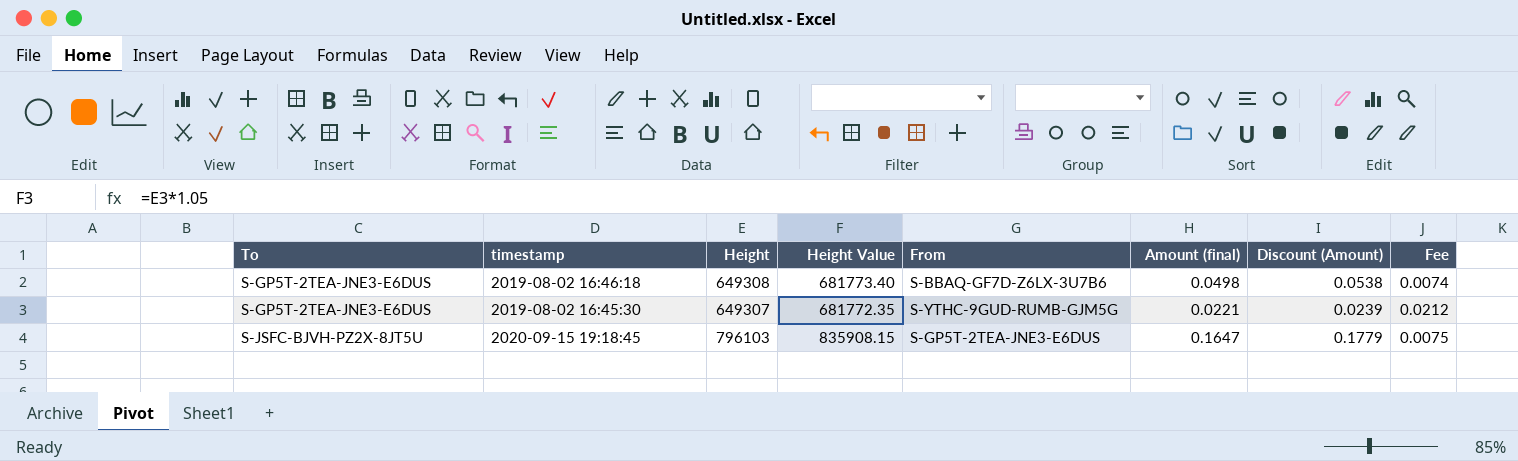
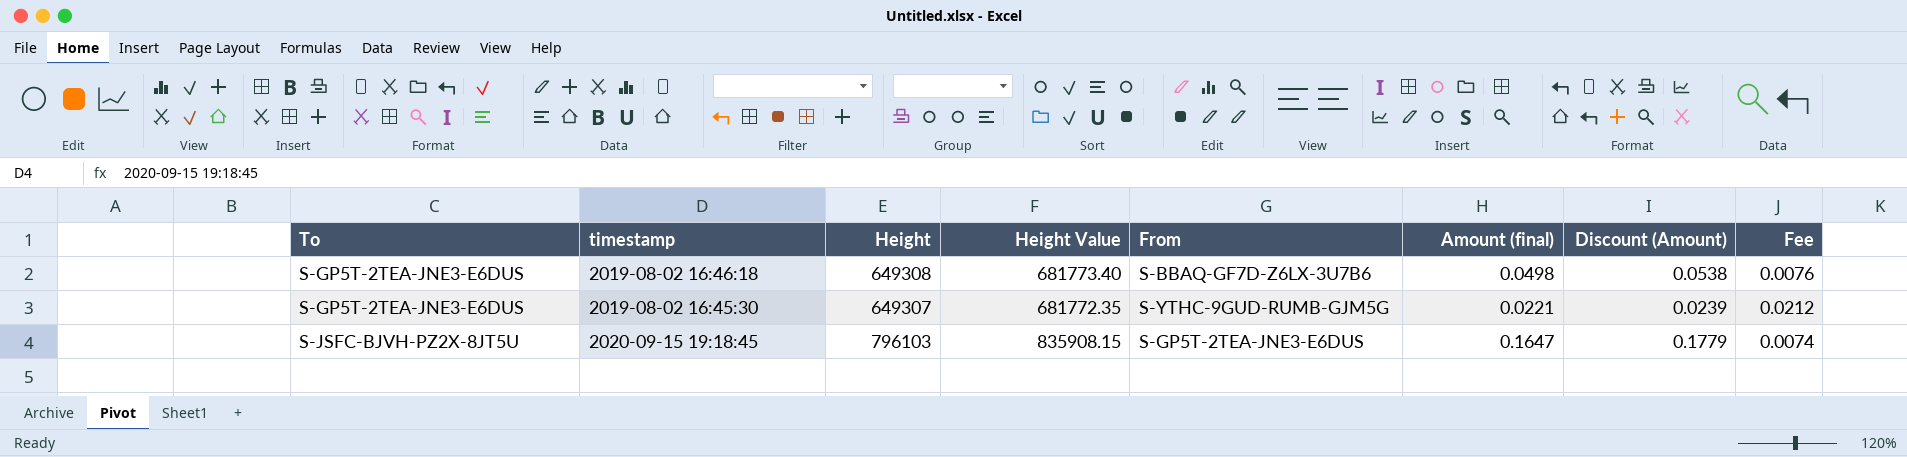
2019-08-02 16:46:18 | Fee: 0.0074 -> 0.0076
2020-09-15 19:18:45 | Fee: 0.0075 -> 0.0074

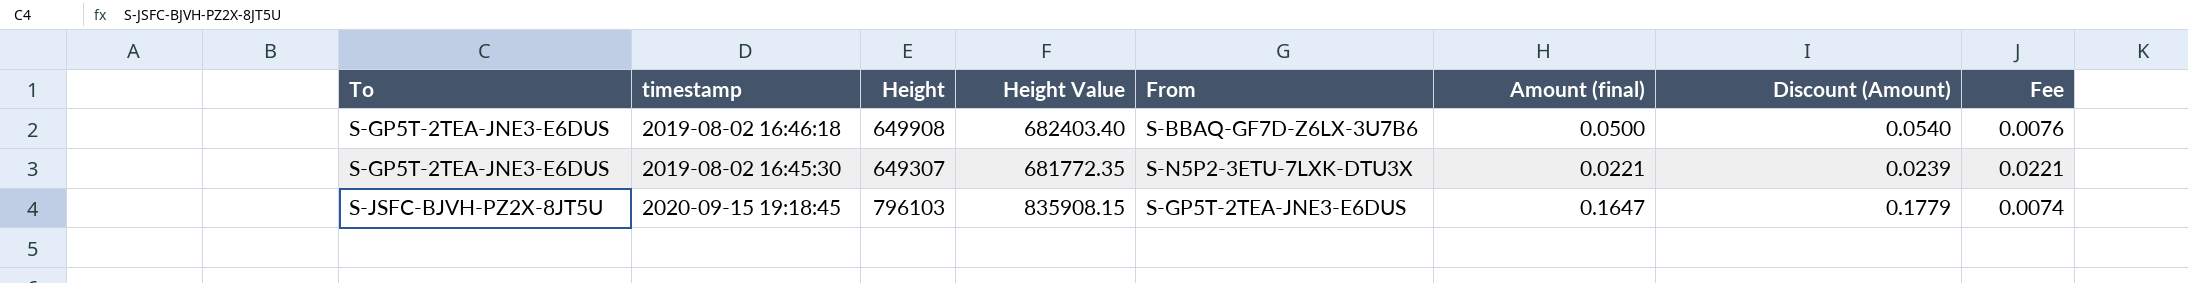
2019-08-02 16:46:18 | Height: 649308 -> 649908
2019-08-02 16:46:18 | Height Value: 681773.40 -> 682403.40
2019-08-02 16:46:18 | Amount (final): 0.0498 -> 0.0500
2019-08-02 16:46:18 | Discount (Amount): 0.0538 -> 0.0540
2019-08-02 16:45:30 | From: S-YTHC-9GUD-RUMB-GJM5G -> S-N5P2-3ETU-7LXK-DTU3X
2019-08-02 16:45:30 | Fee: 0.0212 -> 0.0221

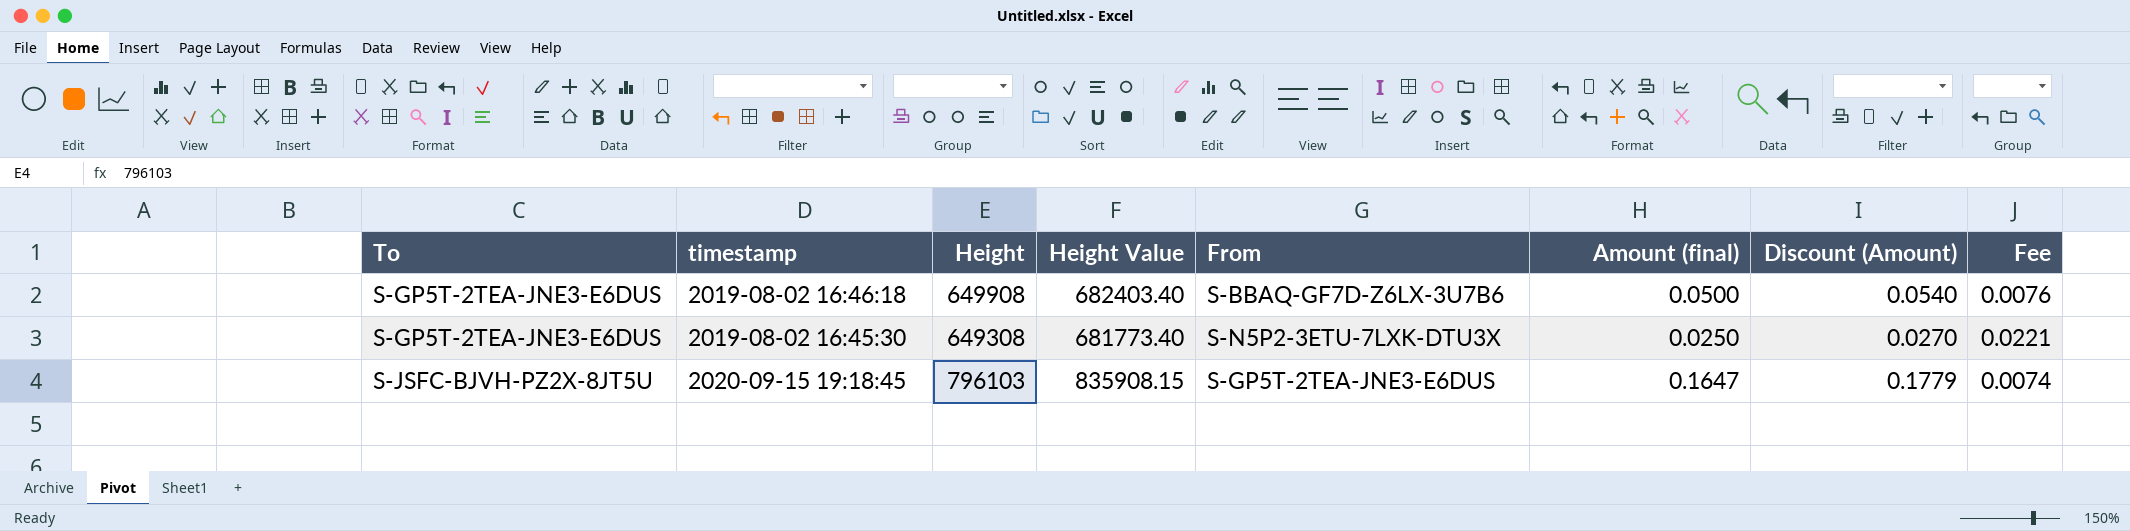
2019-08-02 16:45:30 | Height: 649307 -> 649308
2019-08-02 16:45:30 | Height Value: 681772.35 -> 681773.40
2019-08-02 16:45:30 | Amount (final): 0.0221 -> 0.0250
2019-08-02 16:45:30 | Discount (Amount): 0.0239 -> 0.0270

